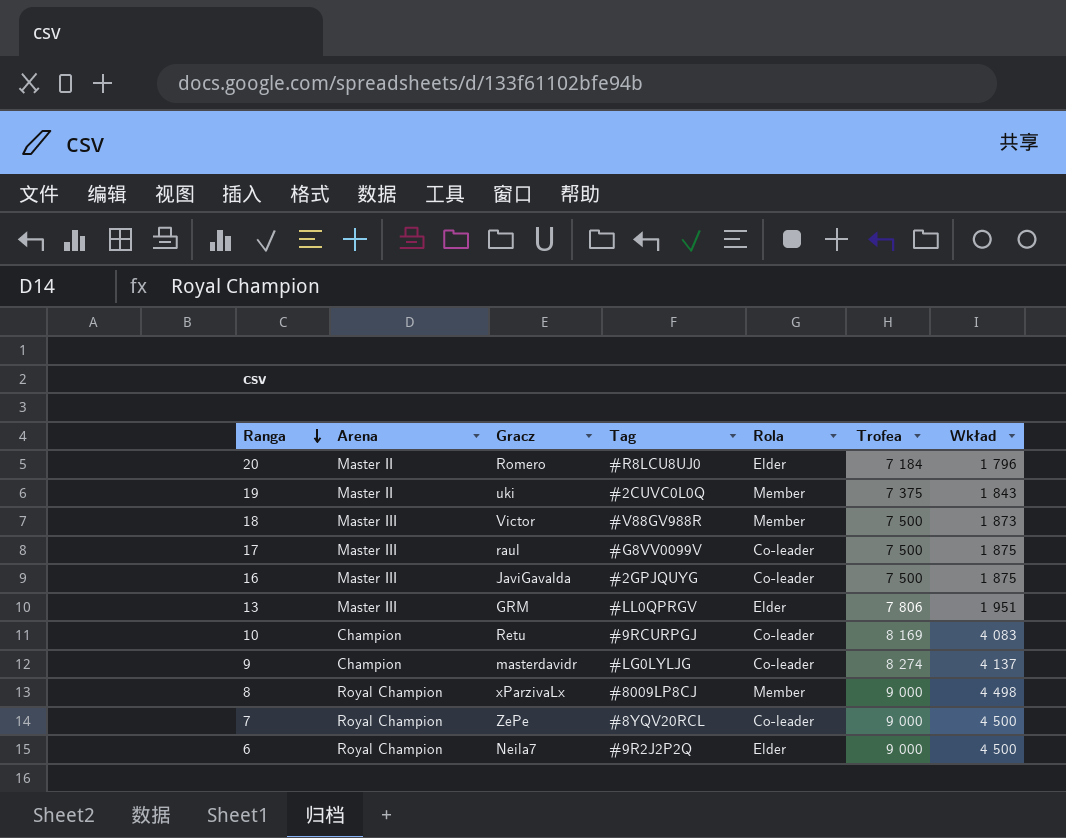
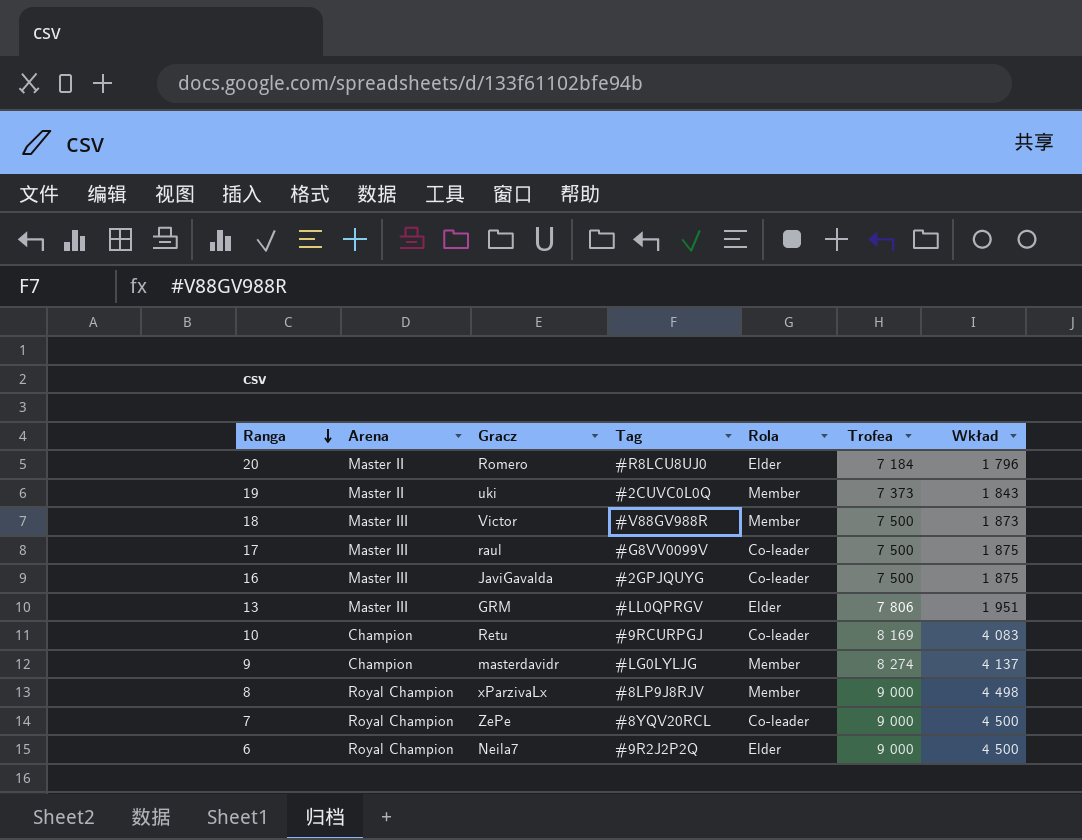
19 | Trofea: 7 375 -> 7 373
9 | Rola: Co-leader -> Member
8 | Tag: #8009LP8CJ -> #8LP9J8RJV

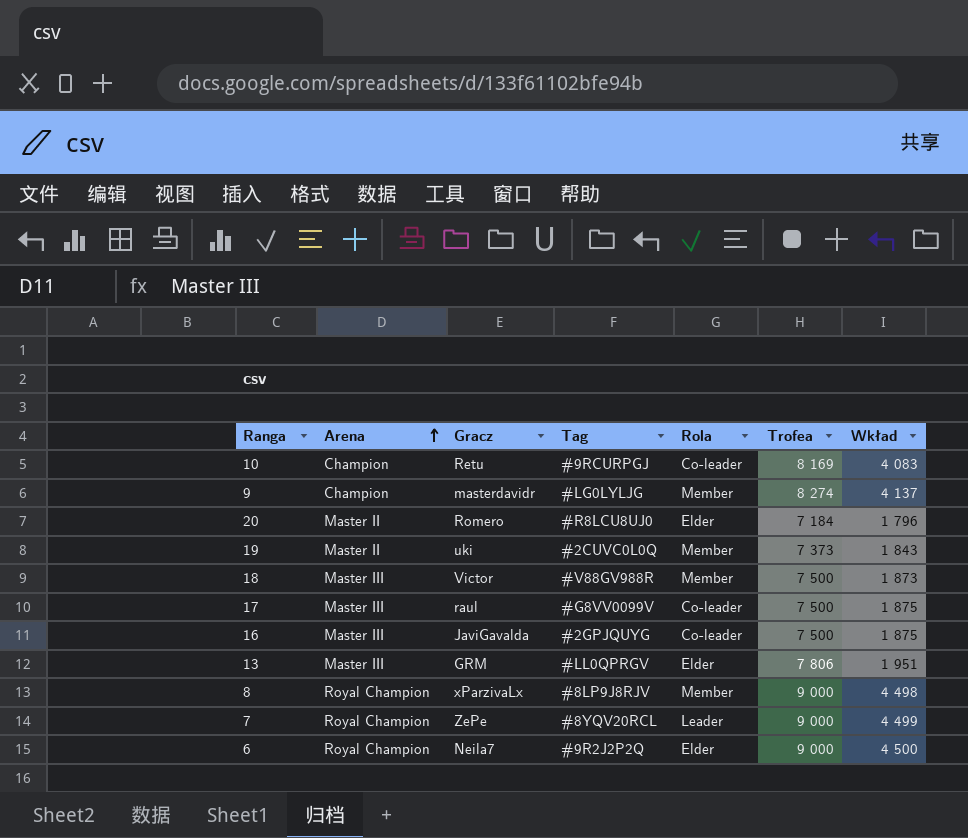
row order: Ranga descending -> Arena ascending
7 | Rola: Co-leader -> Leader
7 | Wkład: 4 500 -> 4 499

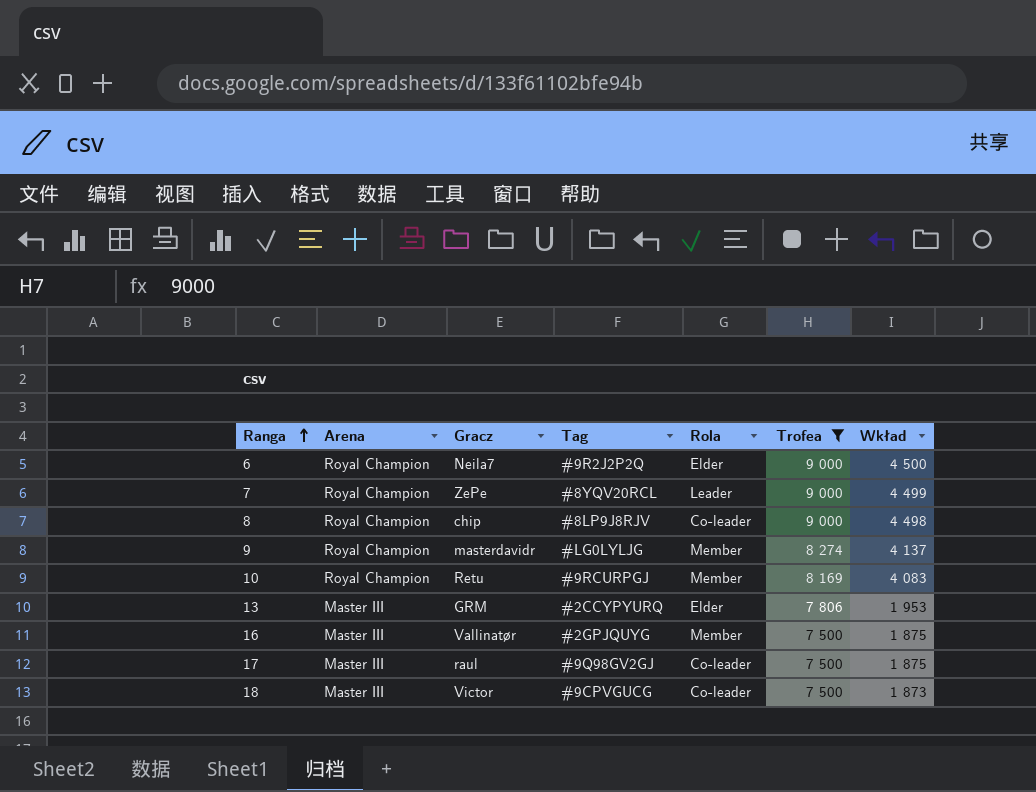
filter: none -> Trofea >= 7 500
row order: Arena ascending -> Ranga ascending
8 | Gracz: xParzivaLx -> chip
8 | Rola: Member -> Co-leader
9 | Arena: Champion -> Royal Champion
10 | Arena: Champion -> Royal Champion
10 | Rola: Co-leader -> Member
13 | Tag: #LL0QPRGV -> #2CCYPYURQ
13 | Wkład: 1 951 -> 1 953
16 | Gracz: JaviGavalda -> Vallinatør
16 | Rola: Co-leader -> Member
17 | Tag: #G8VV0099V -> #9Q98GV2GJ
18 | Tag: #V88GV988R -> #9CPVGUCG
18 | Rola: Member -> Co-leader

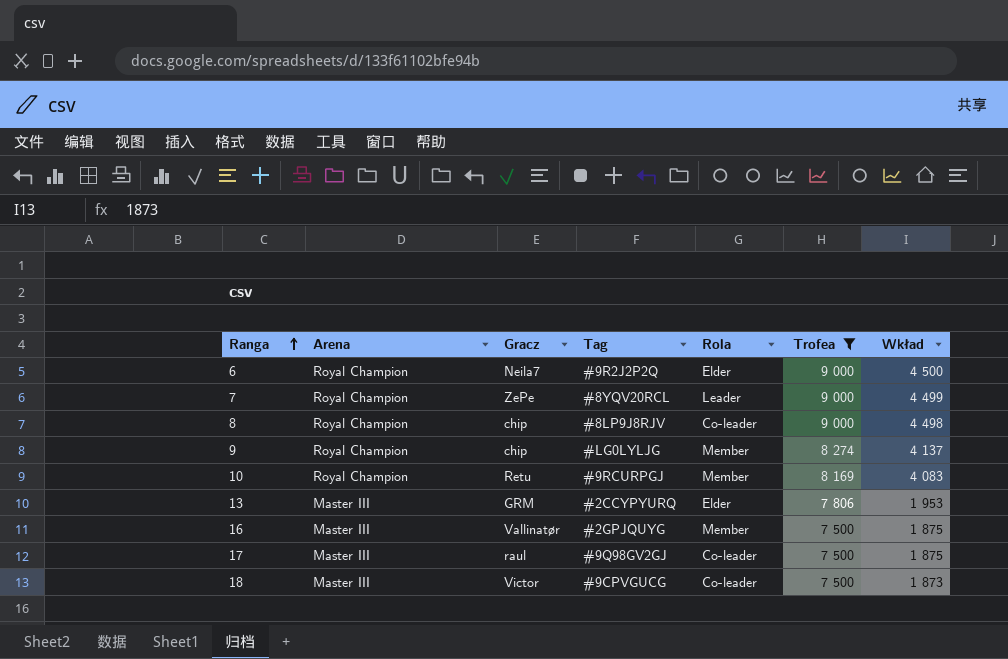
9 | Gracz: masterdavidr -> chip

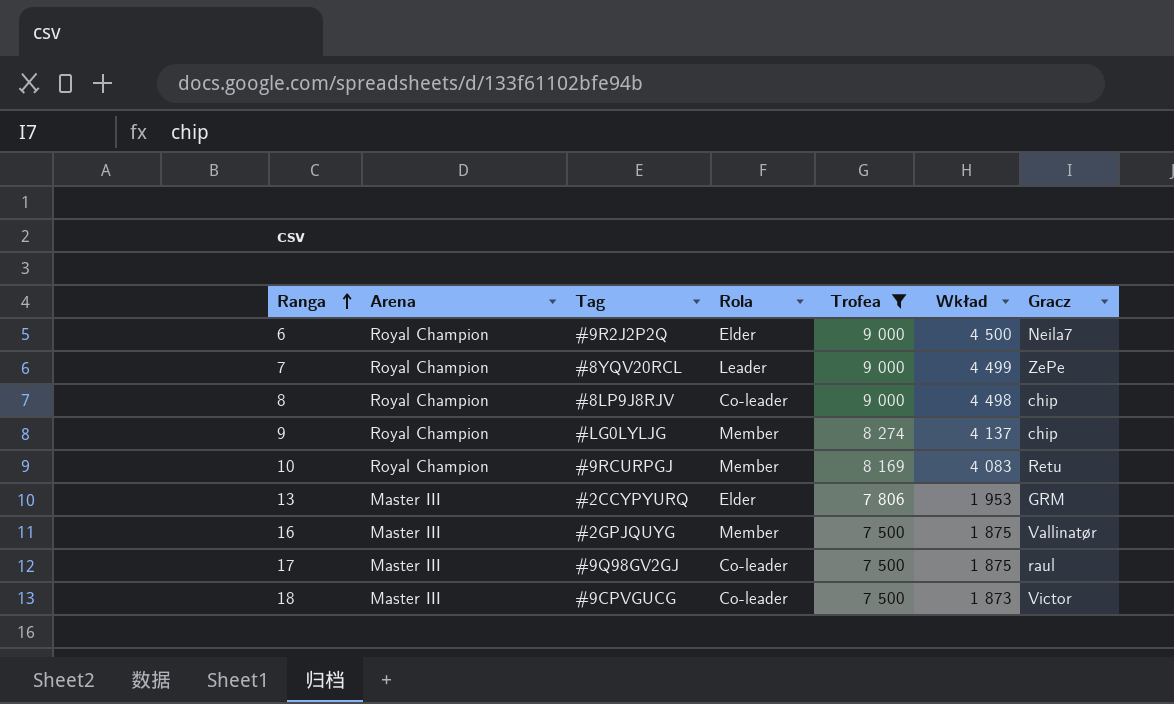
column Gracz | position: 3 -> 7

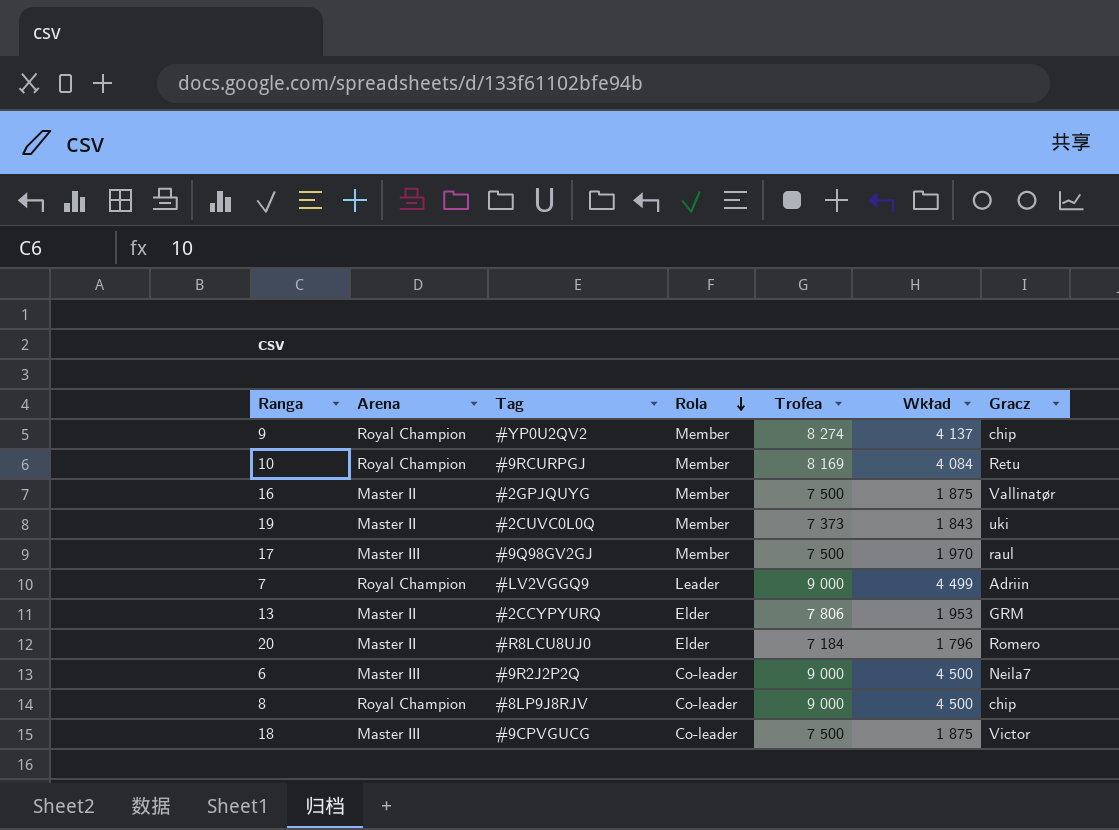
filter: Trofea >= 7 500 -> none
row order: Ranga ascending -> Rola descending
9 | Tag: #LG0LYLJG -> #YP0U2QV2
10 | Wkład: 4 083 -> 4 084
16 | Arena: Master III -> Master II
17 | Rola: Co-leader -> Member
17 | Wkład: 1 875 -> 1 970
7 | Tag: #8YQV20RCL -> #LV2VGGQ9
7 | Gracz: ZePe -> Adriin
13 | Arena: Master III -> Master II
6 | Arena: Royal Champion -> Master III
6 | Rola: Elder -> Co-leader
8 | Wkład: 4 498 -> 4 500
18 | Wkład: 1 873 -> 1 875

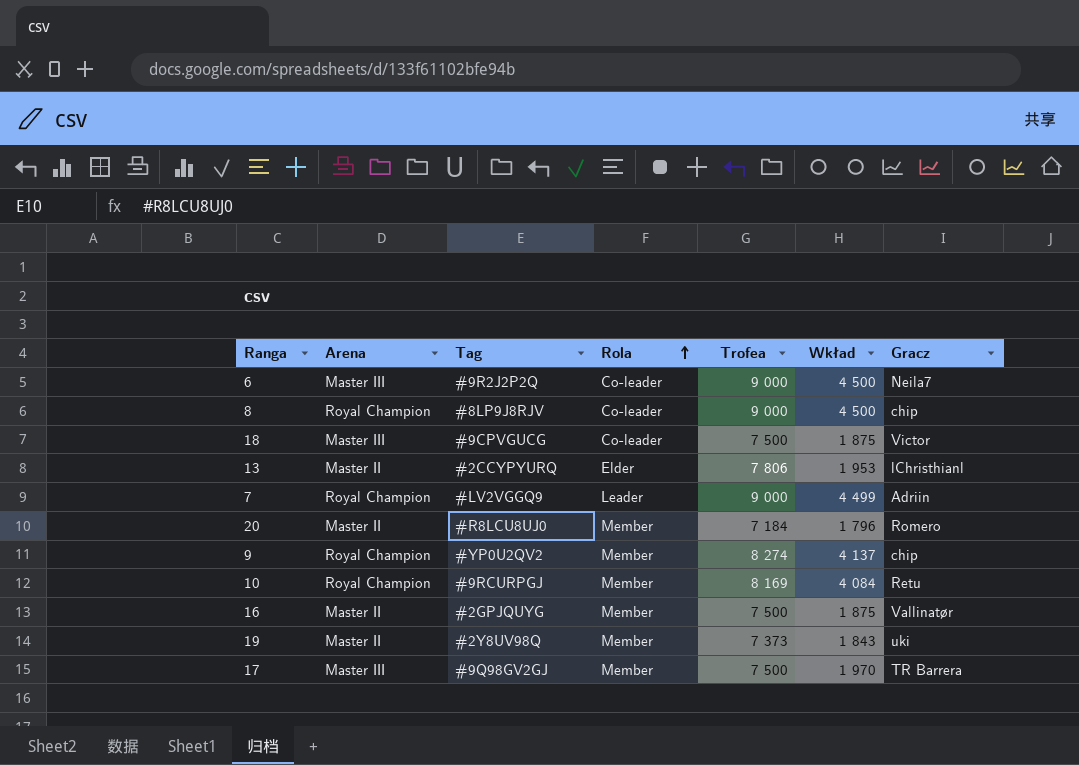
row order: Rola descending -> Rola ascending
13 | Gracz: GRM -> lChristhianl
20 | Rola: Elder -> Member
19 | Tag: #2CUVC0L0Q -> #2Y8UV98Q
17 | Gracz: raul -> TR Barrera

